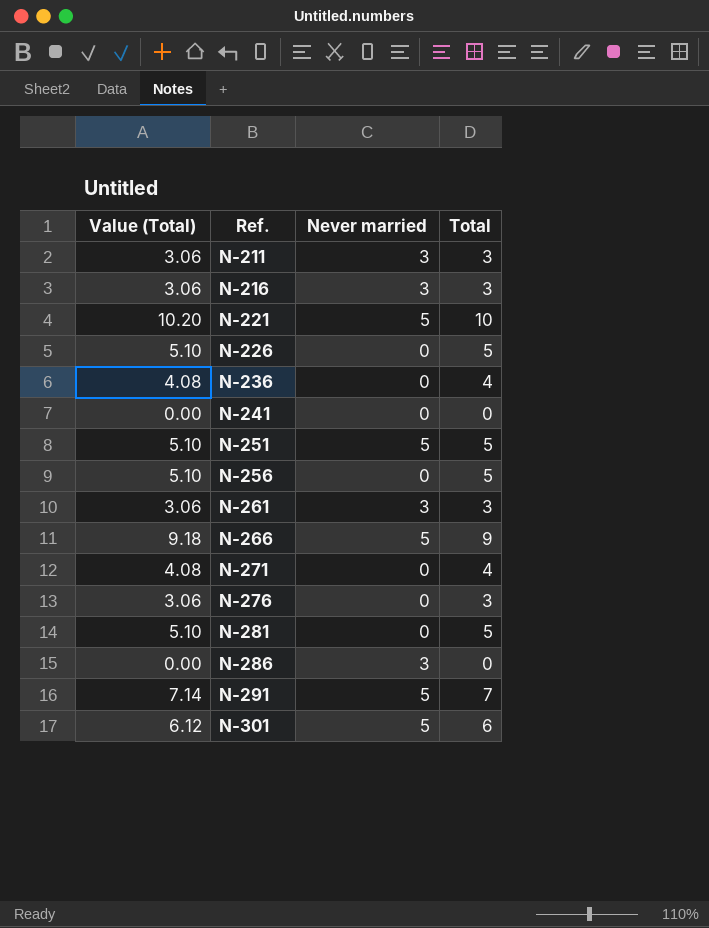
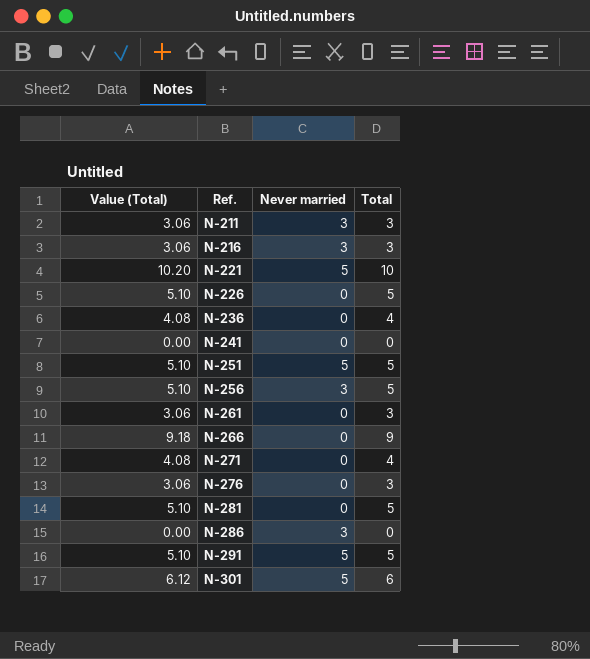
N-256 | Never married: 0 -> 3
N-261 | Never married: 3 -> 0
N-266 | Never married: 5 -> 0
N-291 | Value (Total): 7.14 -> 5.10
N-291 | Total: 7 -> 5

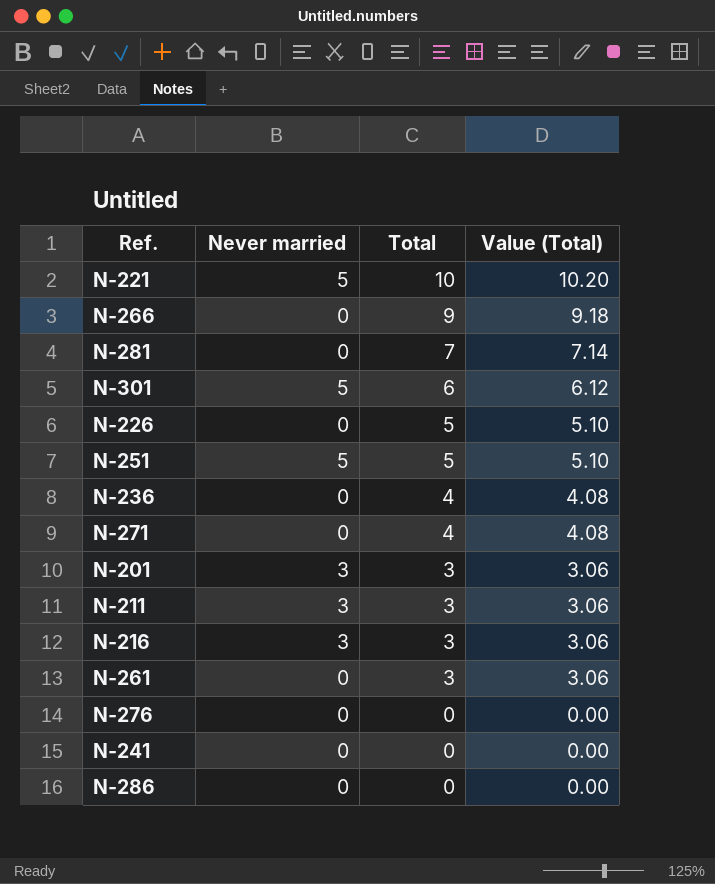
row order: Ref. ascending -> Total descending
column Value (Total) | position: 1 -> 4
row N-256: 5.10 | 3 | 5 -> none
row N-291: 5.10 | 5 | 5 -> none
N-281 | Total: 5 -> 7
N-281 | Value (Total): 5.10 -> 7.14
row N-201: none -> 3 | 3 | 3.06
N-276 | Total: 3 -> 0
N-276 | Value (Total): 3.06 -> 0.00
N-286 | Never married: 3 -> 0

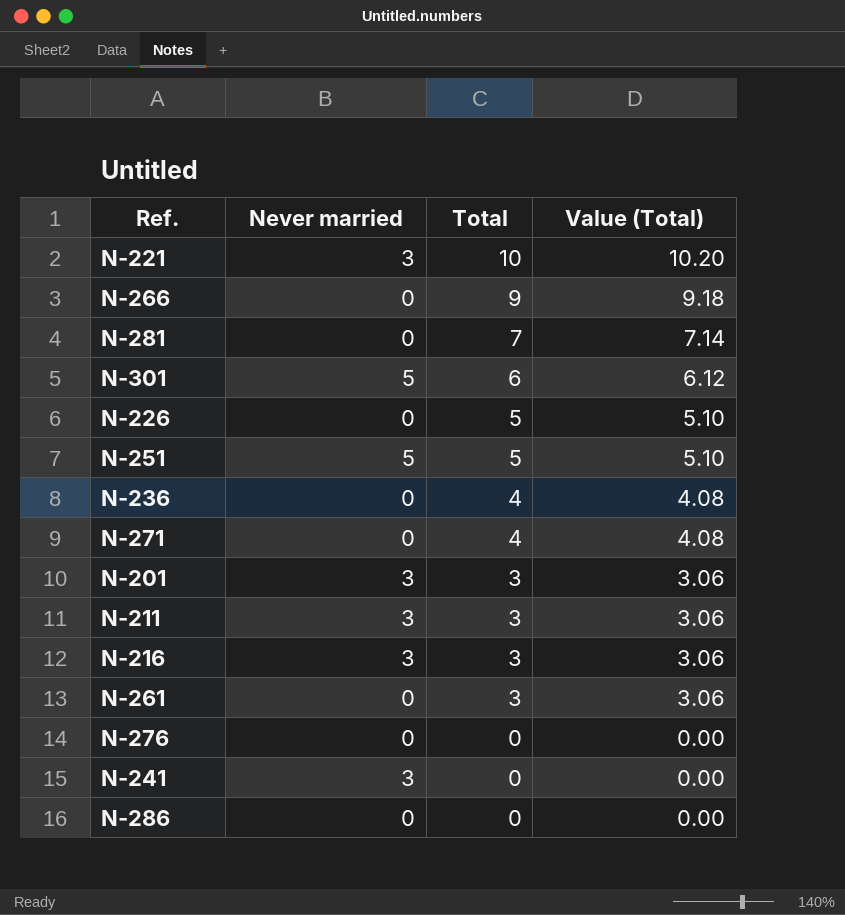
N-221 | Never married: 5 -> 3
N-241 | Never married: 0 -> 3

